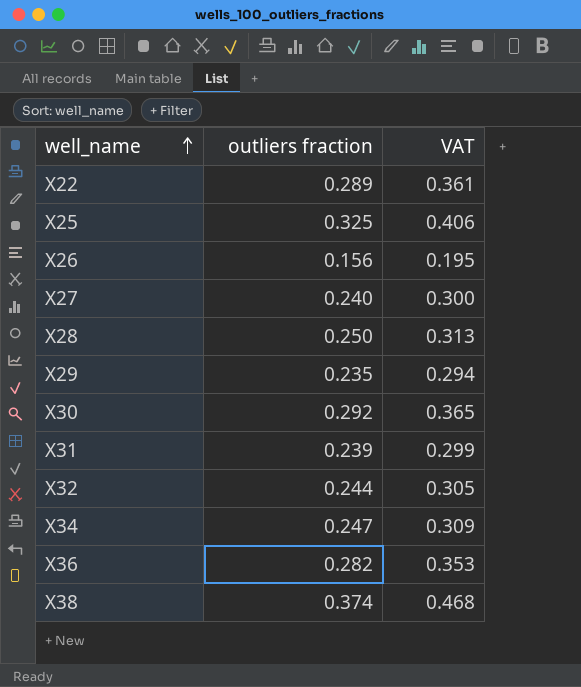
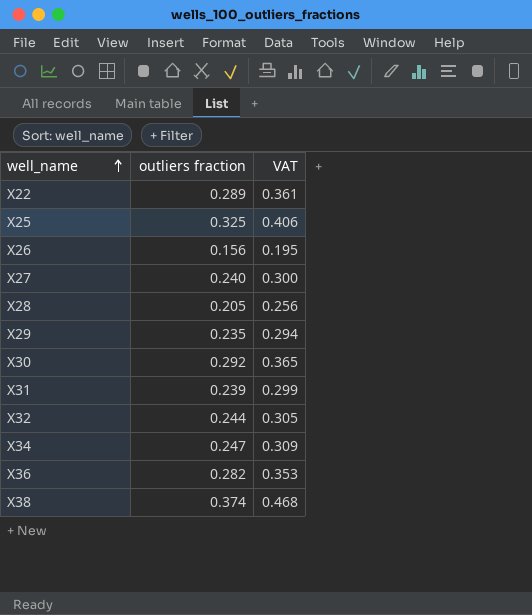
X28 | outliers fraction: 0.250 -> 0.205
X28 | VAT: 0.313 -> 0.256

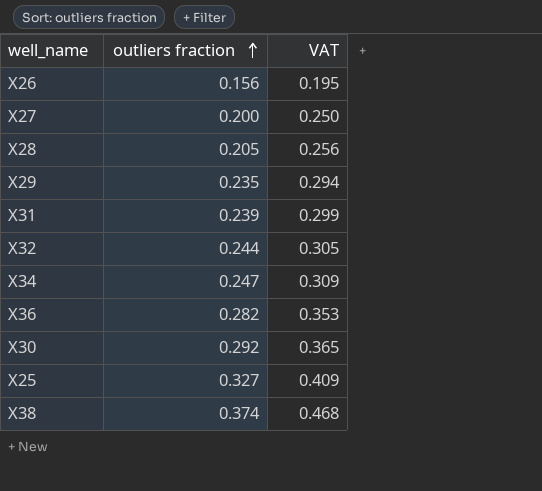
row order: well_name ascending -> outliers fraction ascending
row X22: 0.289 | 0.361 -> none
X27 | outliers fraction: 0.240 -> 0.200
X27 | VAT: 0.300 -> 0.250
X25 | outliers fraction: 0.325 -> 0.327
X25 | VAT: 0.406 -> 0.409

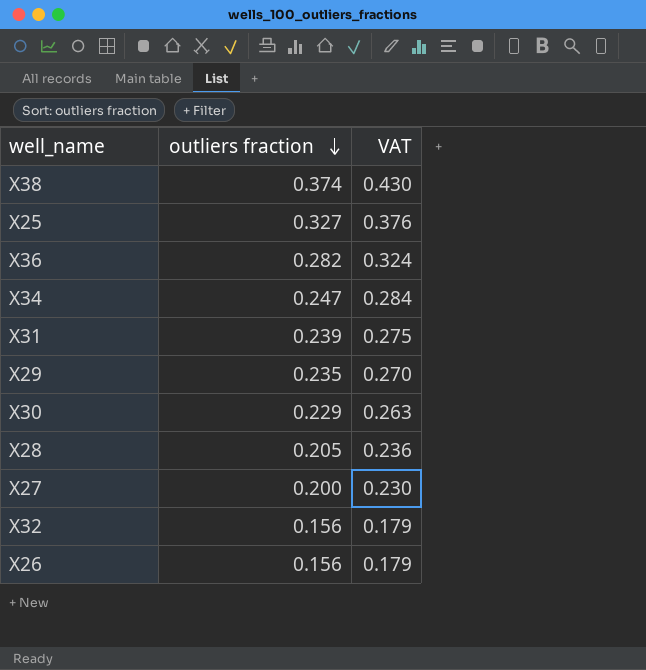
row order: outliers fraction ascending -> outliers fraction descending
column VAT | formula: [outliers fraction] * 1.25 -> [outliers fraction] * 1.15
X30 | outliers fraction: 0.292 -> 0.229
X32 | outliers fraction: 0.244 -> 0.156

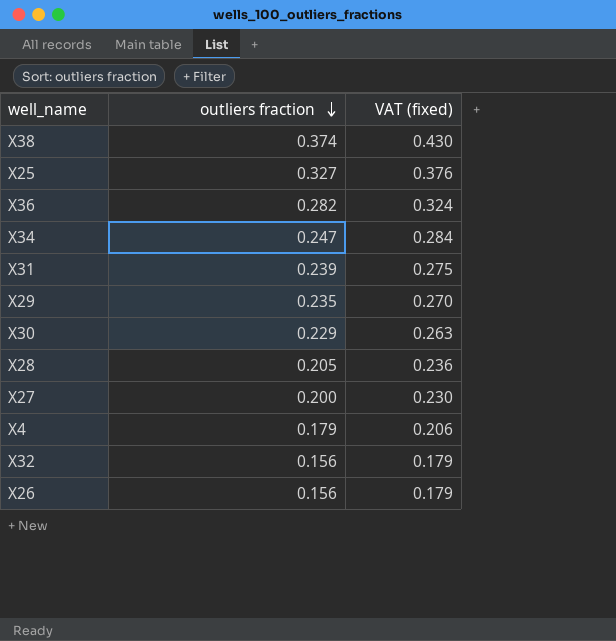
column name: VAT -> VAT (fixed)
row X4: none -> 0.179 | 0.206

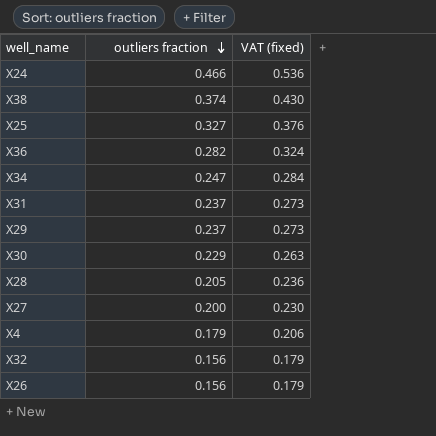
row X24: none -> 0.466 | 0.536
X31 | outliers fraction: 0.239 -> 0.237
X31 | VAT (fixed): 0.275 -> 0.273
X29 | outliers fraction: 0.235 -> 0.237
X29 | VAT (fixed): 0.270 -> 0.273

